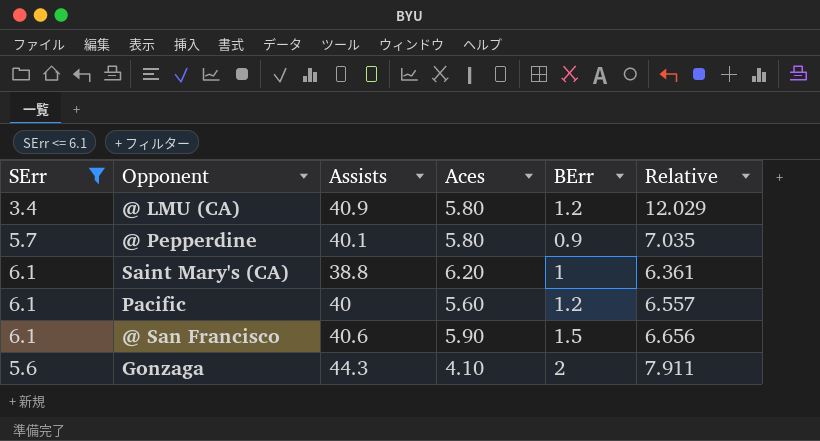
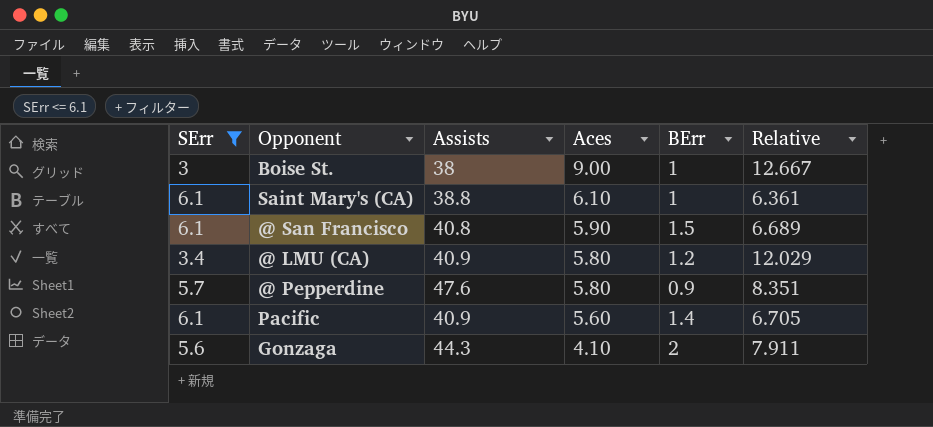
row order: none -> Aces descending
row Boise St.: none -> 3 | 38 | 9.00 | 1 | 12.667
Saint Mary's (CA) | Aces: 6.20 -> 6.10
@ San Francisco | Assists: 40.6 -> 40.8
@ San Francisco | Relative: 6.656 -> 6.689
@ Pepperdine | Assists: 40.1 -> 47.6
@ Pepperdine | Relative: 7.035 -> 8.351
Pacific | Assists: 40 -> 40.9
Pacific | BErr: 1.2 -> 1.4
Pacific | Relative: 6.557 -> 6.705

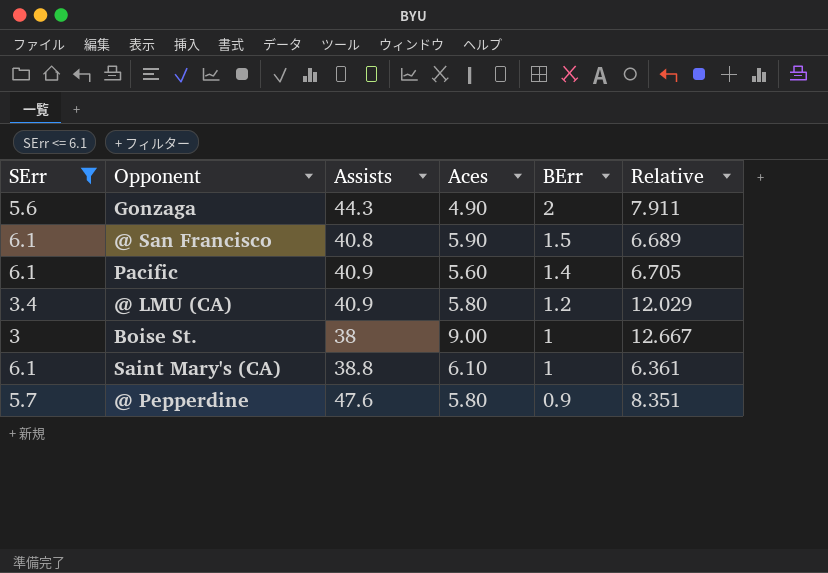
row order: Aces descending -> BErr descending
Gonzaga | Aces: 4.10 -> 4.90

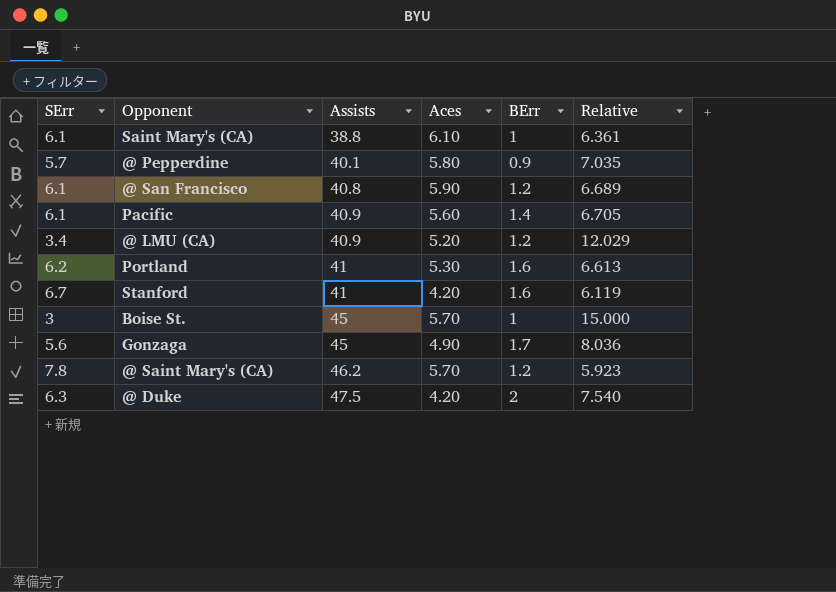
filter: SErr <= 6.1 -> none
row order: BErr descending -> Assists ascending
@ Pepperdine | Assists: 47.6 -> 40.1
@ Pepperdine | Relative: 8.351 -> 7.035
@ San Francisco | BErr: 1.5 -> 1.2
@ LMU (CA) | Aces: 5.80 -> 5.20
Boise St. | Assists: 38 -> 45
Boise St. | Aces: 9.00 -> 5.70
Boise St. | Relative: 12.667 -> 15.000
Gonzaga | Assists: 44.3 -> 45
Gonzaga | BErr: 2 -> 1.7
Gonzaga | Relative: 7.911 -> 8.036

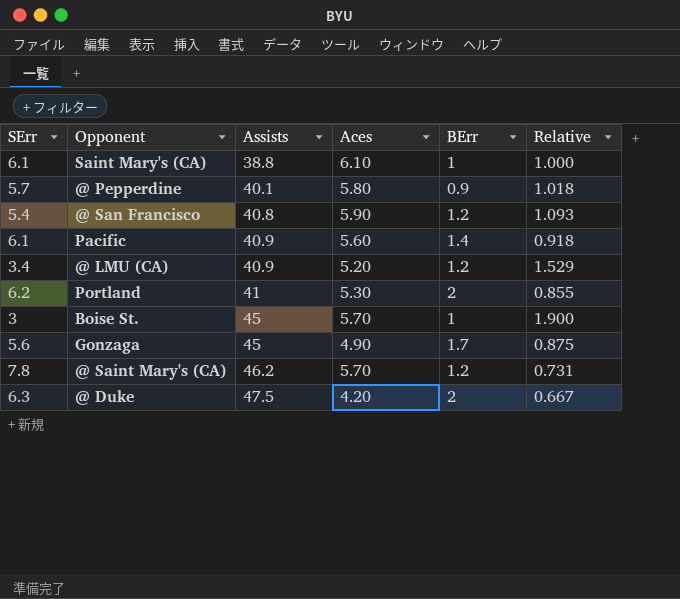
column Relative | formula: [Assists] / [SErr] -> [Aces] / [SErr]
row Stanford: 6.7 | 41 | 4.20 | 1.6 | 6.119 -> none
@ San Francisco | SErr: 6.1 -> 5.4
Portland | BErr: 1.6 -> 2

